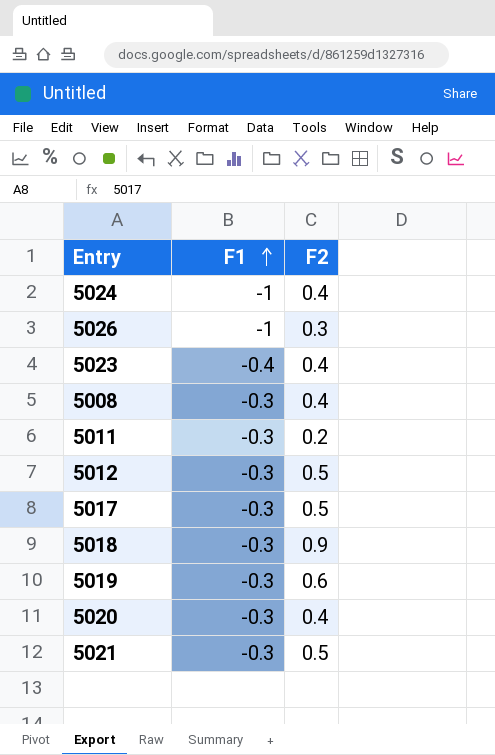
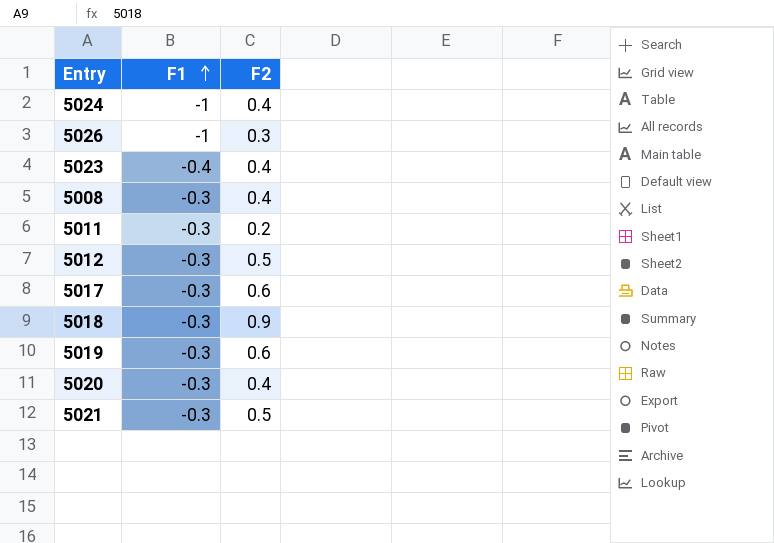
5017 | F2: 0.5 -> 0.6

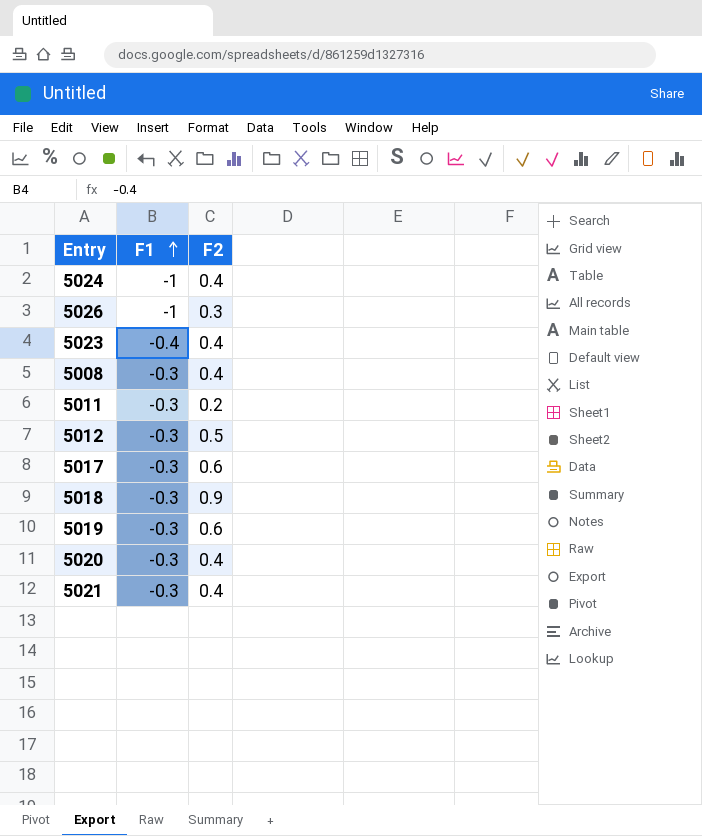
5021 | F2: 0.5 -> 0.4

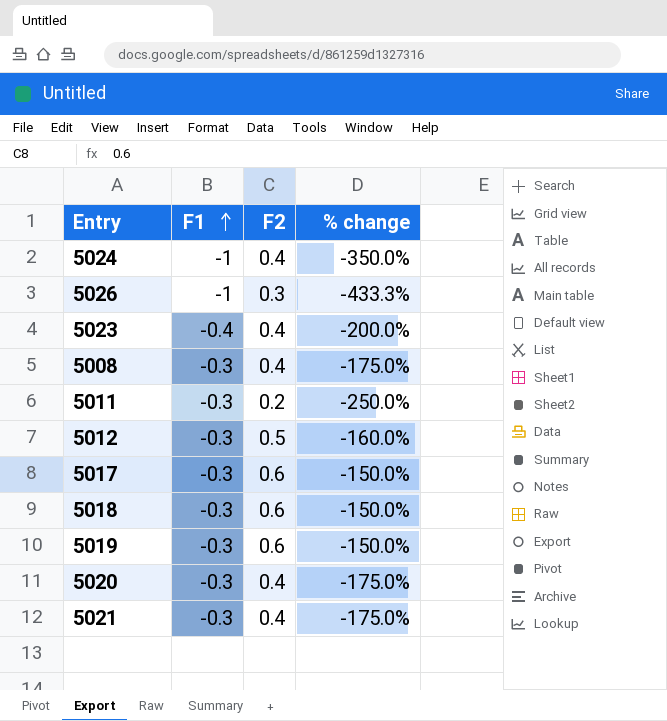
column % change | formula: none -> ([F1] - [F2]) / [F2]
5018 | F2: 0.9 -> 0.6

